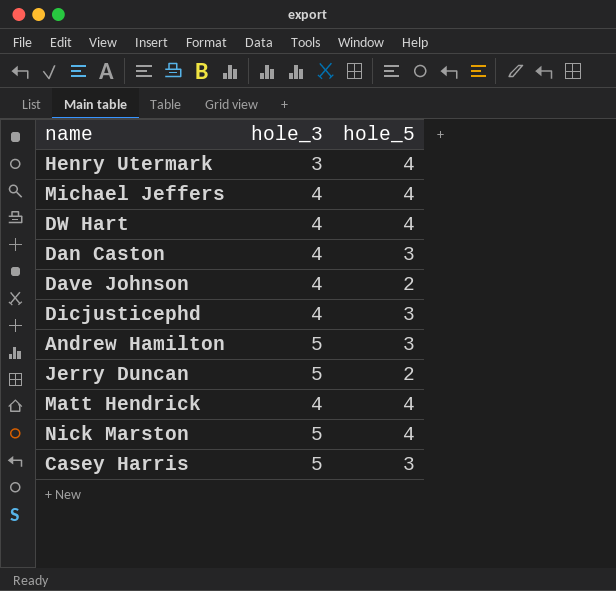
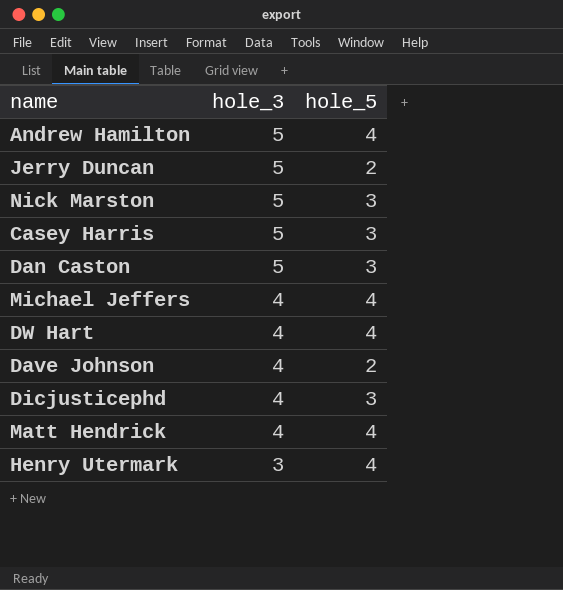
row order: none -> hole_3 descending
Andrew Hamilton | hole_5: 3 -> 4
Nick Marston | hole_5: 4 -> 3
Dan Caston | hole_3: 4 -> 5

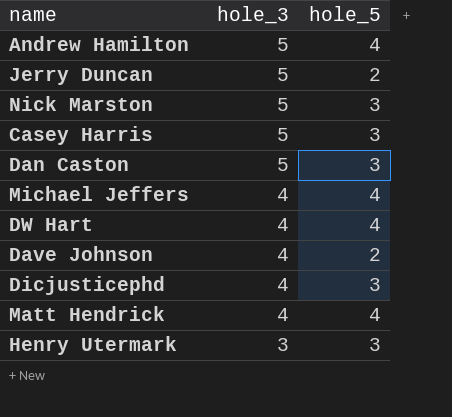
Henry Utermark | hole_5: 4 -> 3

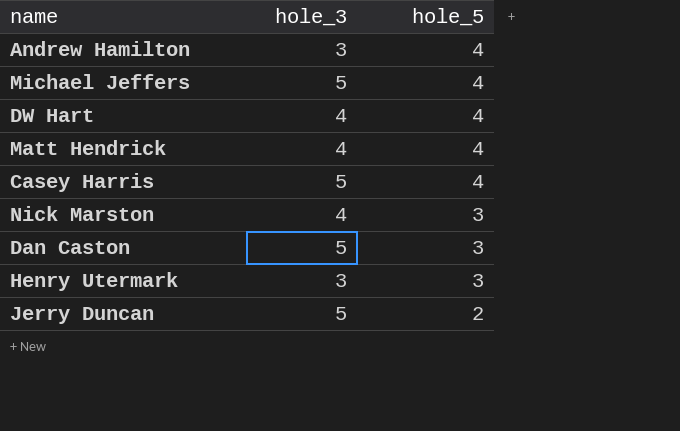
row order: hole_3 descending -> hole_5 descending
row Dave Johnson: 4 | 2 -> none
row Dicjusticephd: 4 | 3 -> none
Andrew Hamilton | hole_3: 5 -> 3
Michael Jeffers | hole_3: 4 -> 5
Casey Harris | hole_5: 3 -> 4
Nick Marston | hole_3: 5 -> 4

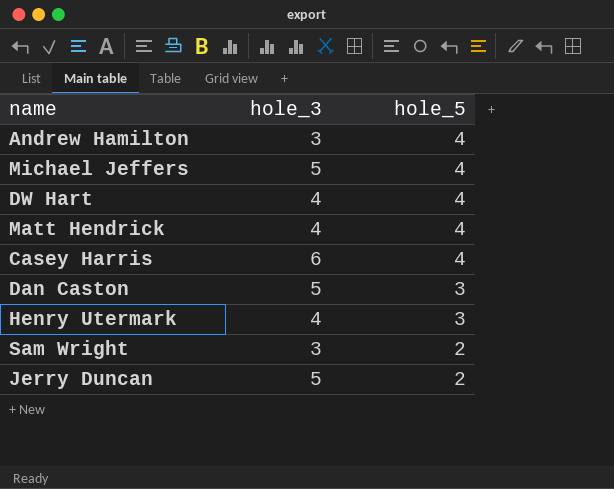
row Nick Marston: 4 | 3 -> none
Casey Harris | hole_3: 5 -> 6
Henry Utermark | hole_3: 3 -> 4
row Sam Wright: none -> 3 | 2

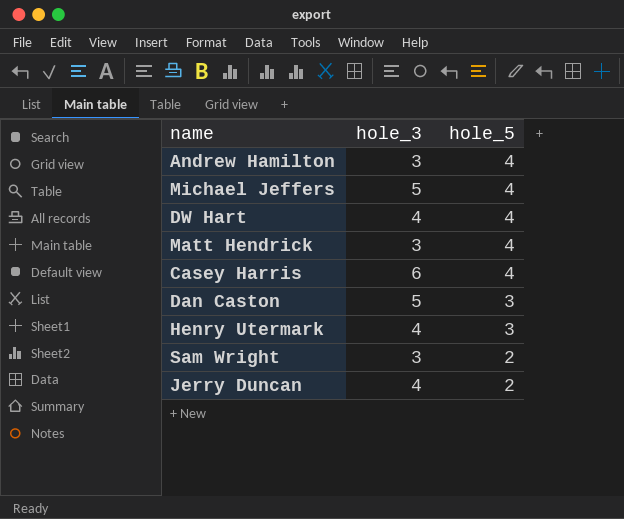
Matt Hendrick | hole_3: 4 -> 3
Jerry Duncan | hole_3: 5 -> 4

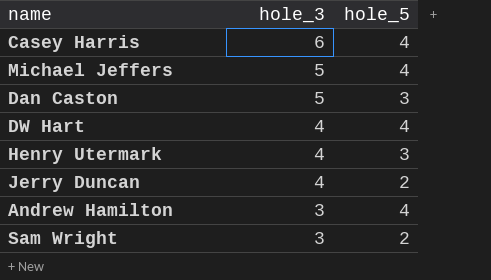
row order: hole_5 descending -> hole_3 descending
row Matt Hendrick: 3 | 4 -> none

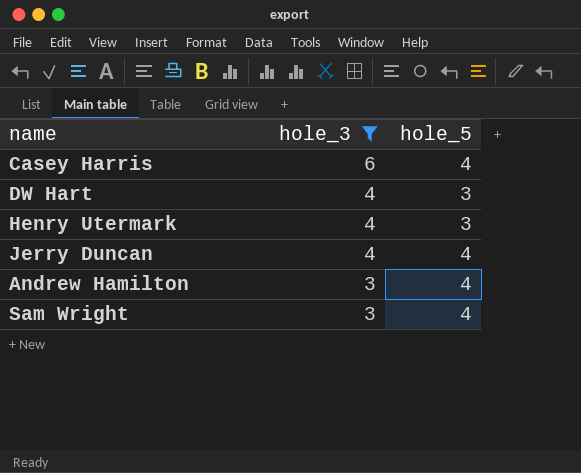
filter: none -> hole_3 != 5
DW Hart | hole_5: 4 -> 3
Jerry Duncan | hole_5: 2 -> 4
Sam Wright | hole_5: 2 -> 4

